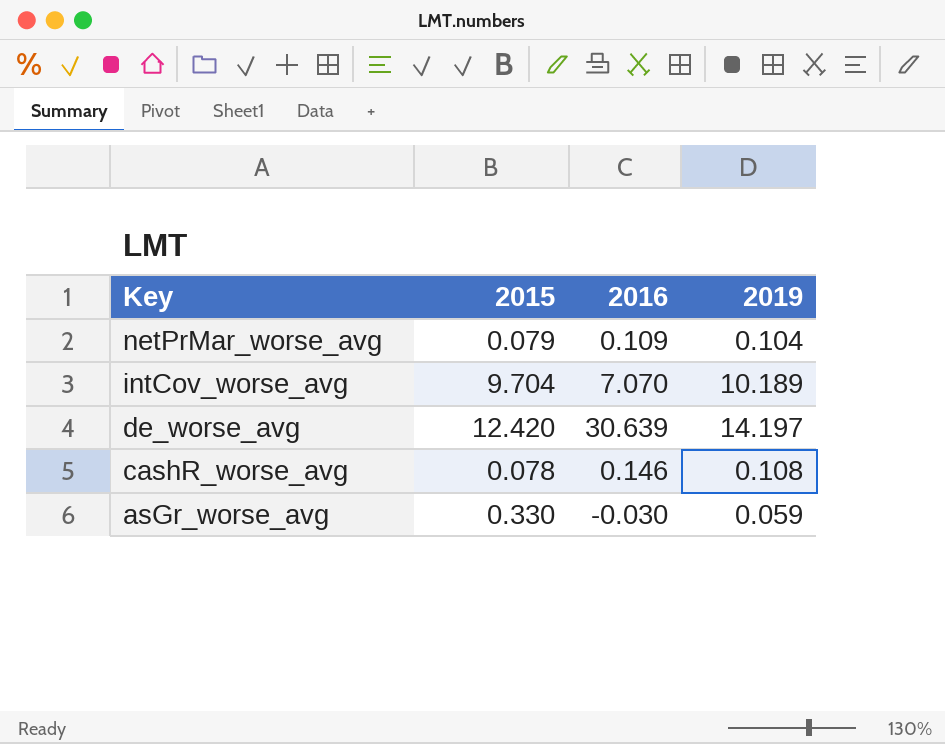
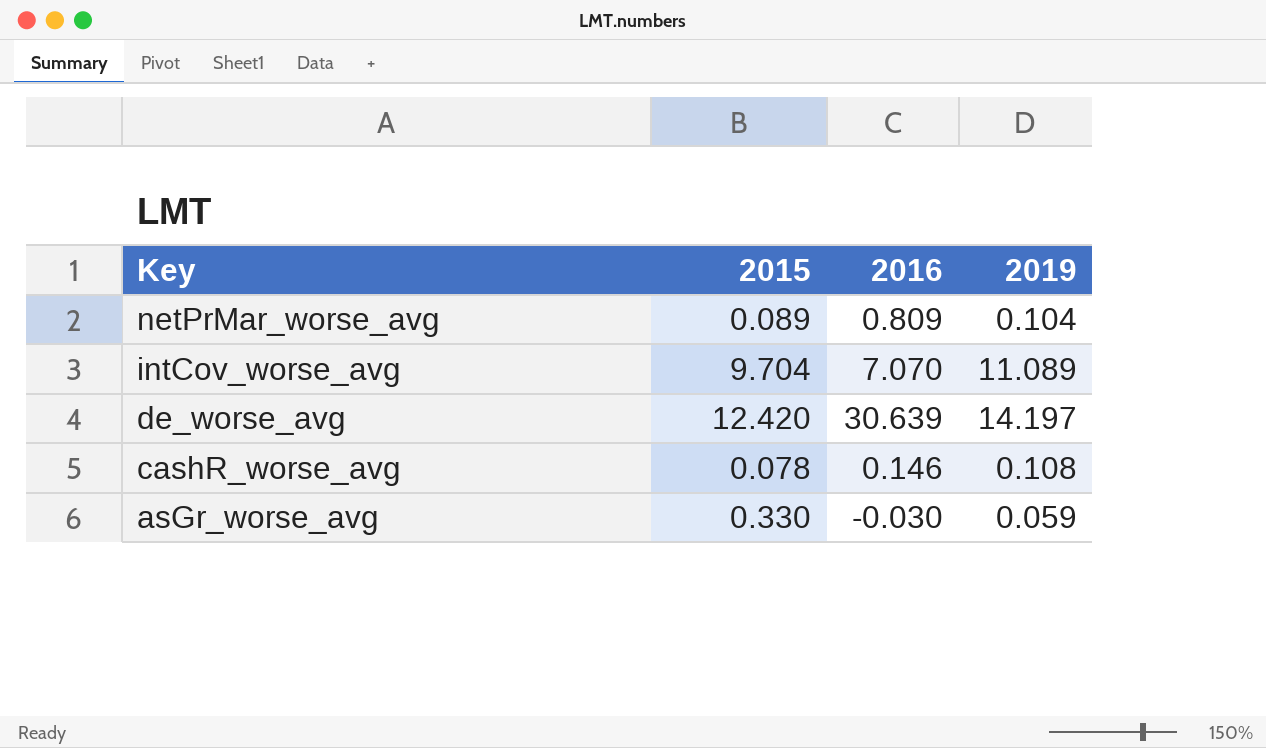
netPrMar_worse_avg | 2015: 0.079 -> 0.089
netPrMar_worse_avg | 2016: 0.109 -> 0.809
intCov_worse_avg | 2019: 10.189 -> 11.089

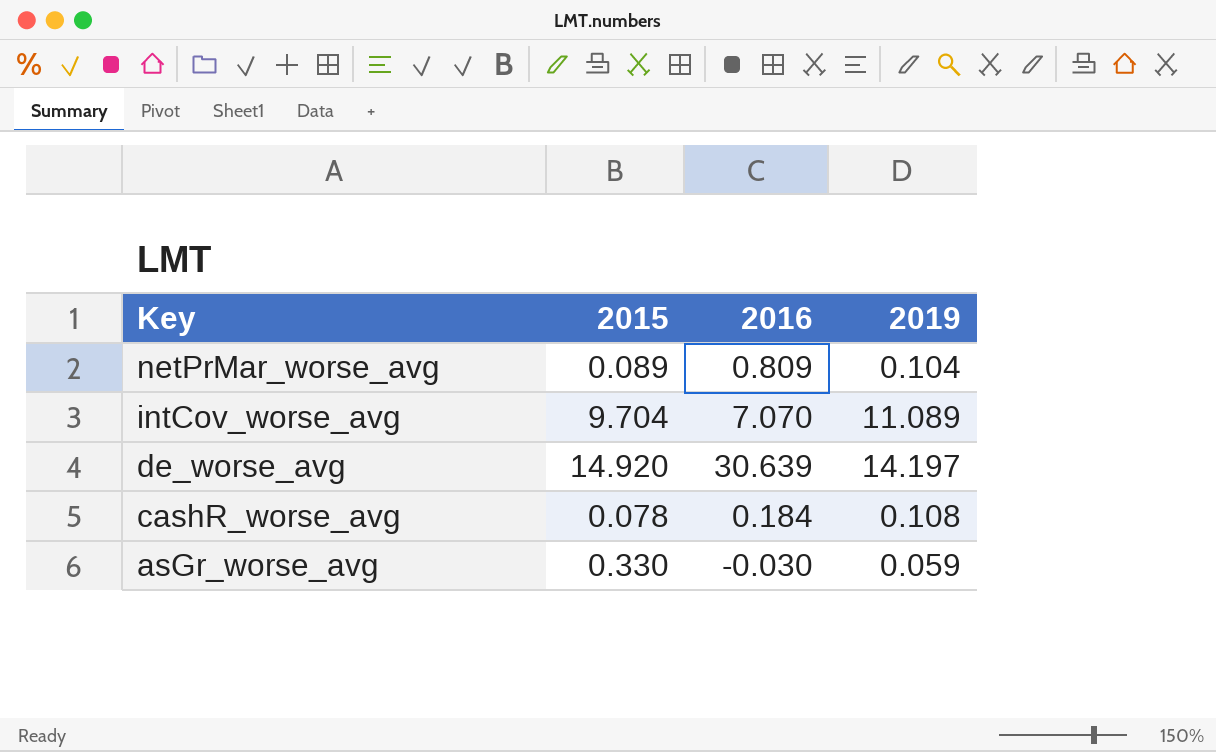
de_worse_avg | 2015: 12.420 -> 14.920
cashR_worse_avg | 2016: 0.146 -> 0.184

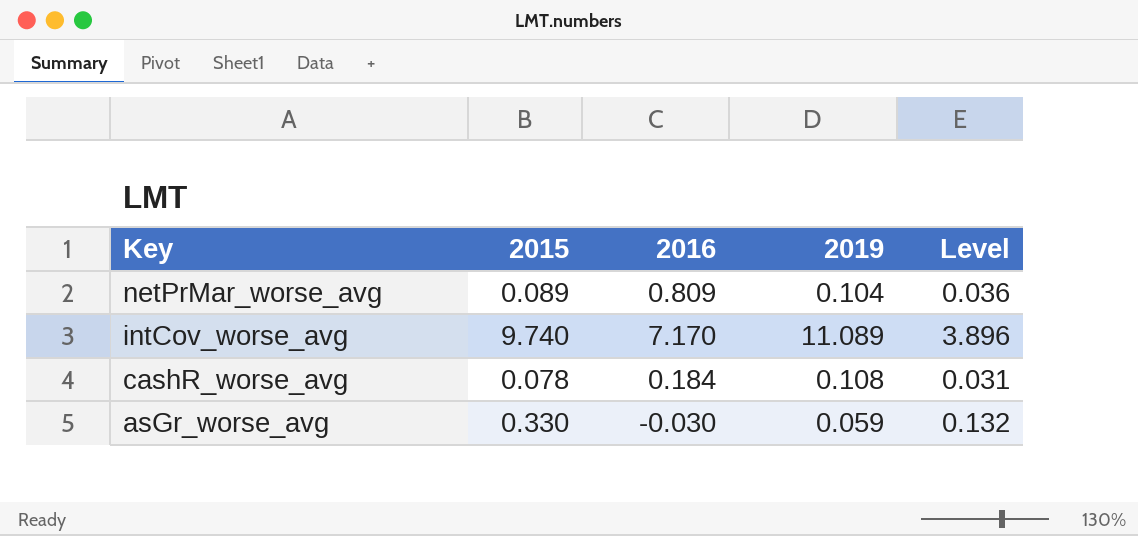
column Level | formula: none -> [2015] * 0.4
row de_worse_avg: 14.920 | 30.639 | 14.197 -> none
intCov_worse_avg | 2015: 9.704 -> 9.740
intCov_worse_avg | 2016: 7.070 -> 7.170

